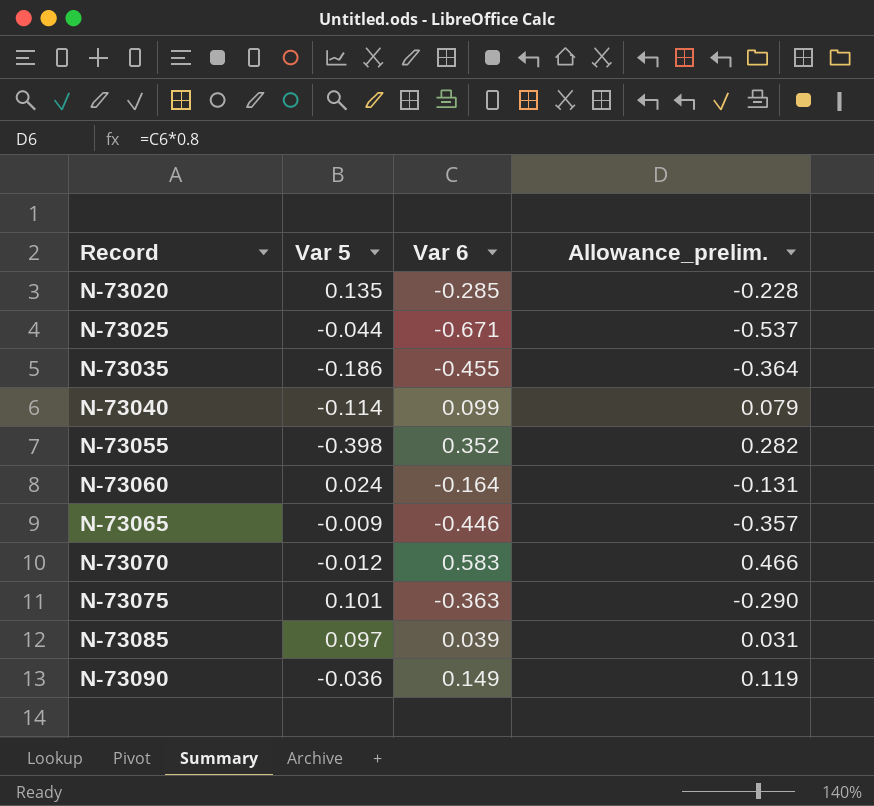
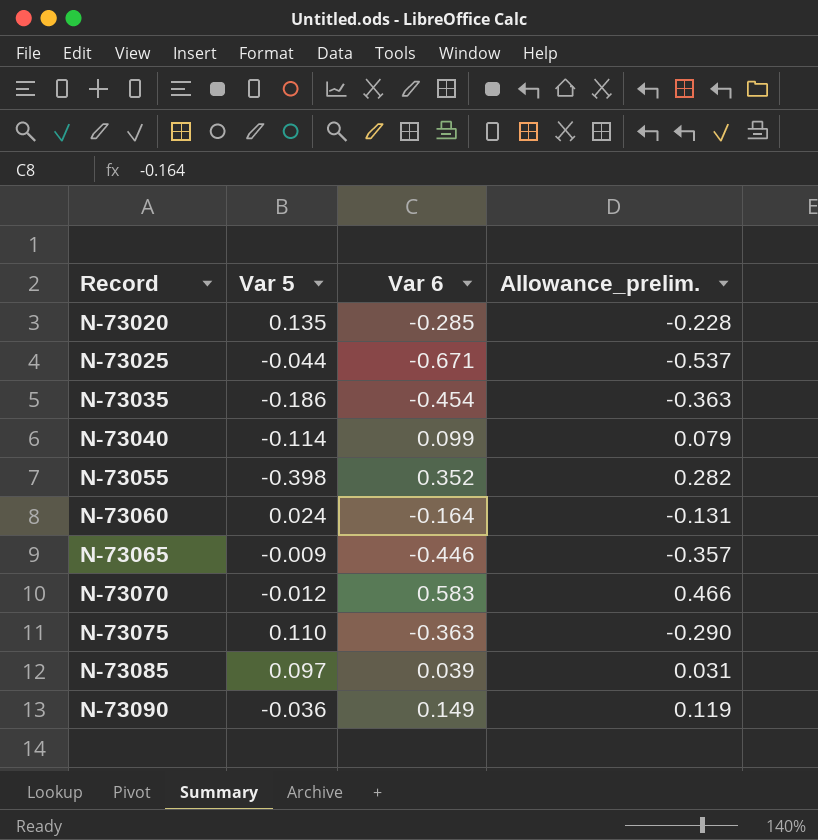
N-73035 | Var 6: -0.455 -> -0.454
N-73035 | Allowance_prelim.: -0.364 -> -0.363
N-73075 | Var 5: 0.101 -> 0.110

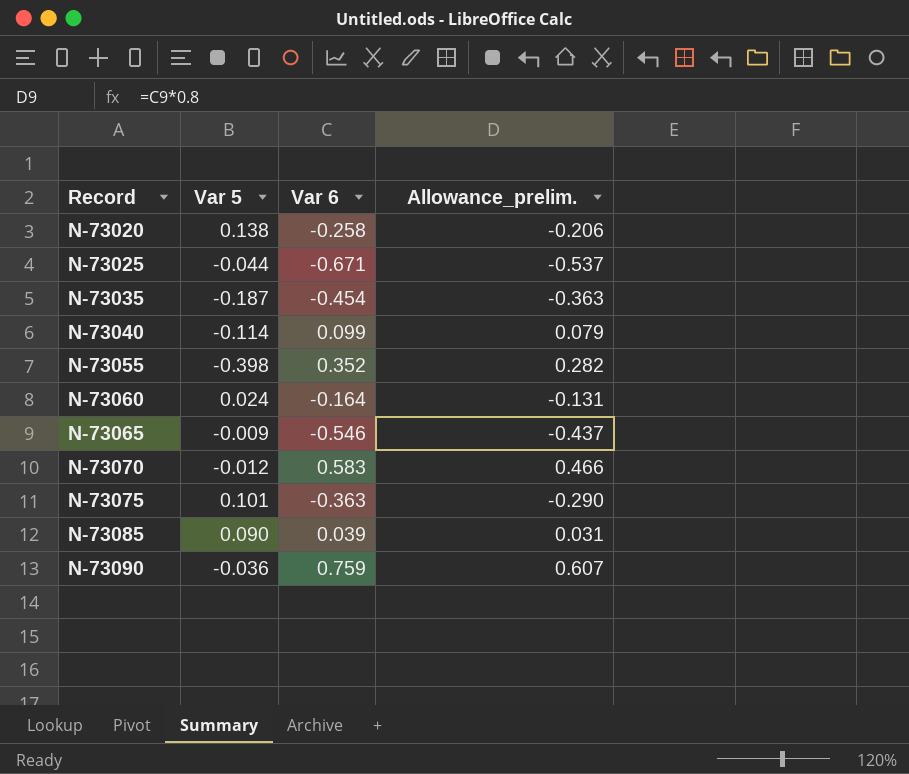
N-73020 | Var 5: 0.135 -> 0.138
N-73020 | Var 6: -0.285 -> -0.258
N-73020 | Allowance_prelim.: -0.228 -> -0.206
N-73035 | Var 5: -0.186 -> -0.187
N-73065 | Var 6: -0.446 -> -0.546
N-73065 | Allowance_prelim.: -0.357 -> -0.437
N-73075 | Var 5: 0.110 -> 0.101
N-73085 | Var 5: 0.097 -> 0.090
N-73090 | Var 6: 0.149 -> 0.759
N-73090 | Allowance_prelim.: 0.119 -> 0.607

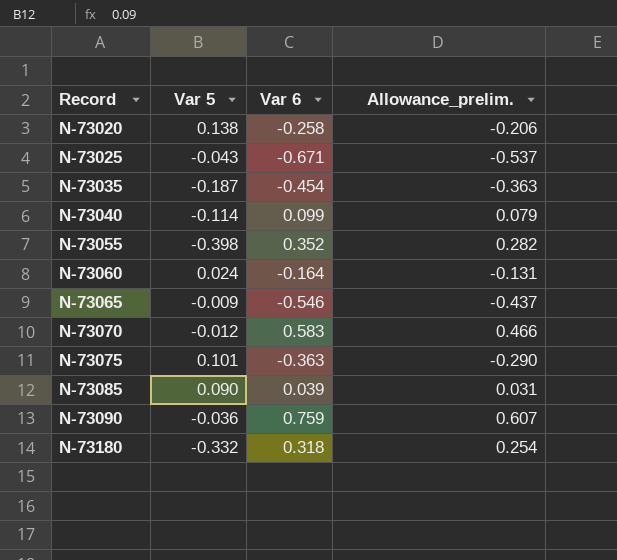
N-73025 | Var 5: -0.044 -> -0.043
row N-73180: none -> -0.332 | 0.318 | 0.254

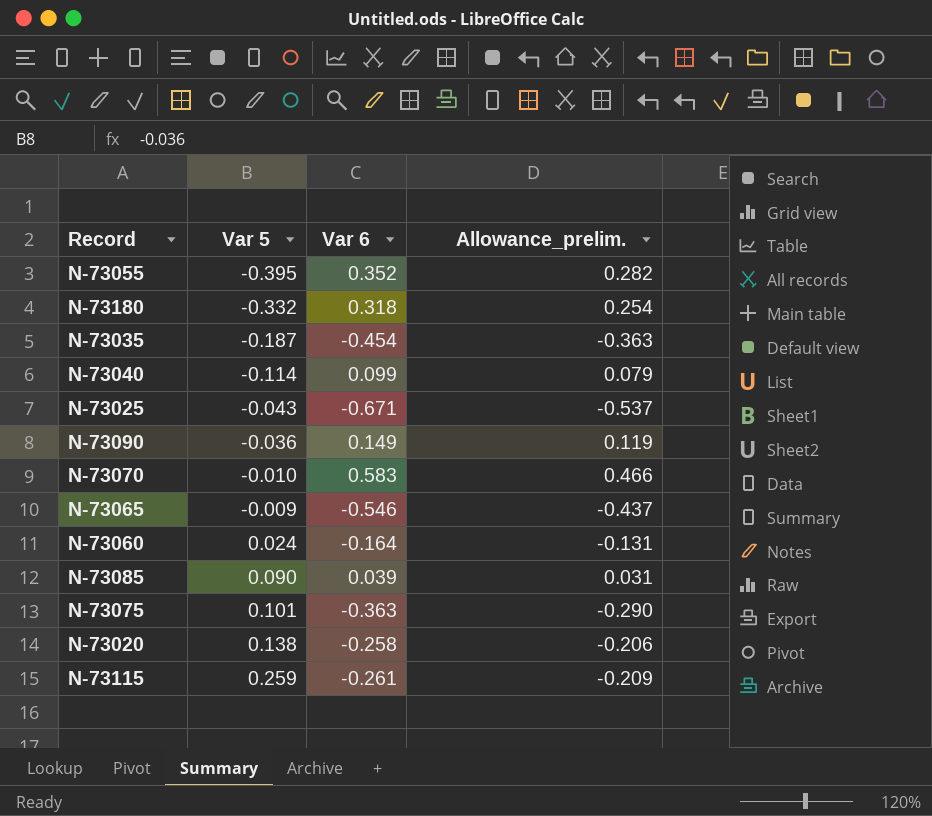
row order: Record ascending -> Var 5 ascending
N-73055 | Var 5: -0.398 -> -0.395
N-73090 | Var 6: 0.759 -> 0.149
N-73090 | Allowance_prelim.: 0.607 -> 0.119
N-73070 | Var 5: -0.012 -> -0.010
row N-73115: none -> 0.259 | -0.261 | -0.209

